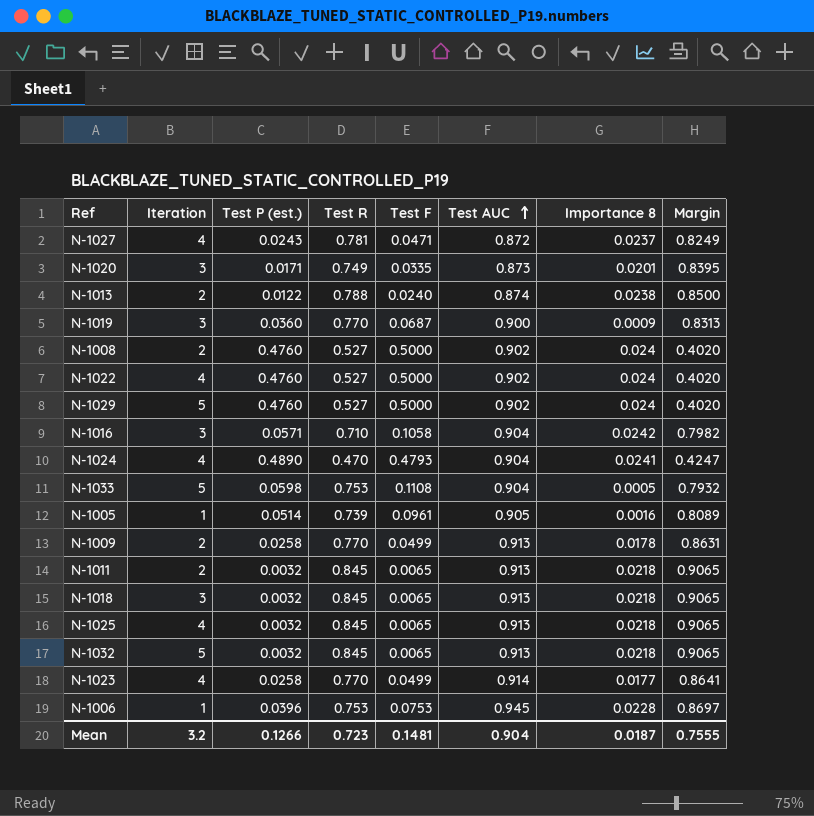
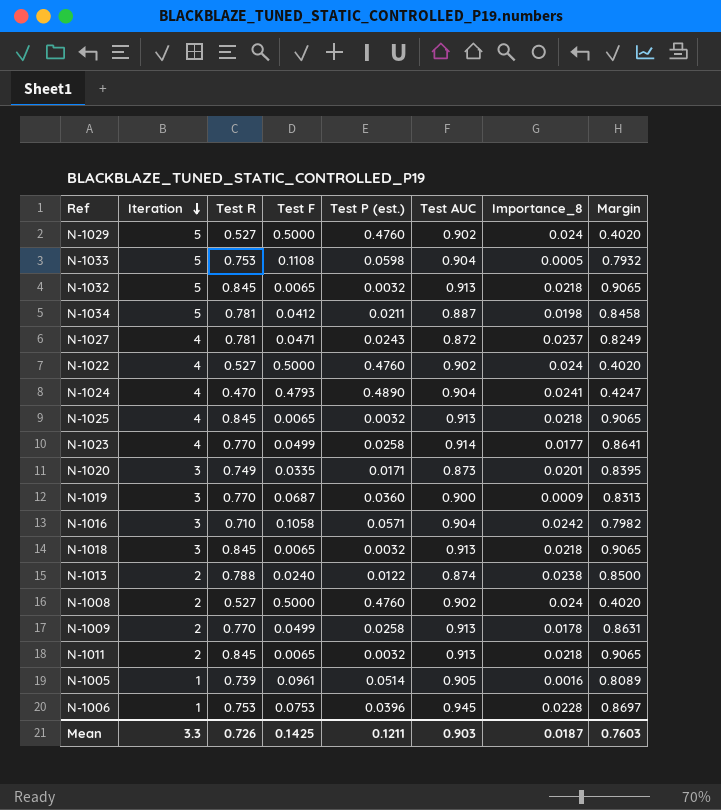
row order: Test AUC ascending -> Iteration descending
column Test P (est.) | position: 3 -> 5
column name: Importance 8 -> Importance_8
row N-1034: none -> 5 | 0.781 | 0.0412 | 0.0211 | 0.887 | 0.0198 | 0.8458
Mean | Iteration: 3.2 -> 3.3
Mean | Test R: 0.723 -> 0.726
Mean | Test F: 0.1481 -> 0.1425
Mean | Test P (est.): 0.1266 -> 0.1211
Mean | Test AUC: 0.904 -> 0.903
Mean | Margin: 0.7555 -> 0.7603

